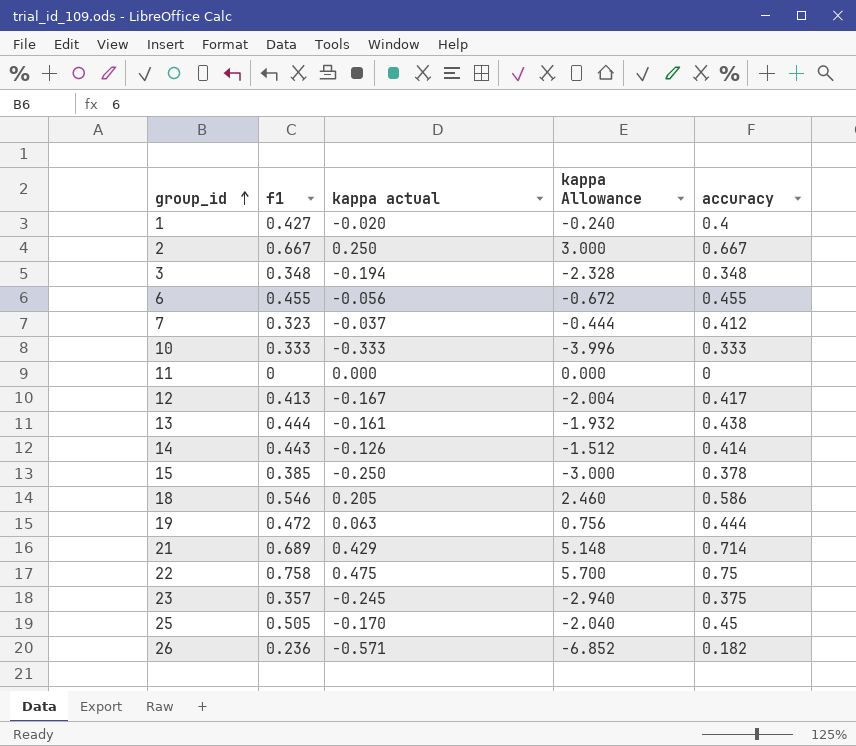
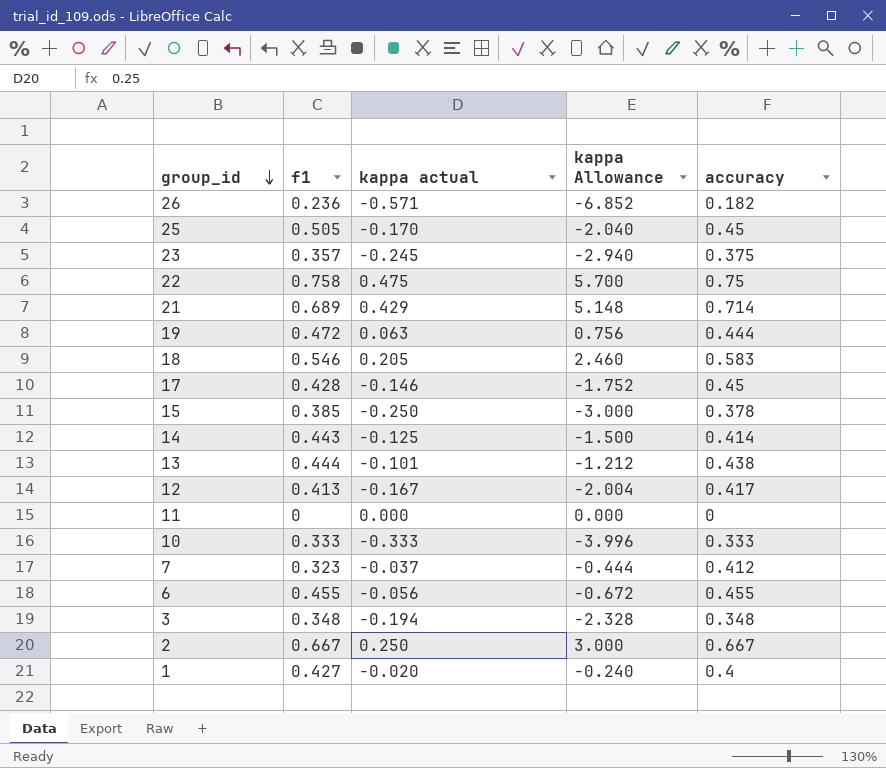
row order: group_id ascending -> group_id descending
18 | accuracy: 0.586 -> 0.583
row 17: none -> 0.428 | -0.146 | -1.752 | 0.45
14 | kappa actual: -0.126 -> -0.125
14 | kappa Allowance: -1.512 -> -1.500
13 | kappa actual: -0.161 -> -0.101
13 | kappa Allowance: -1.932 -> -1.212

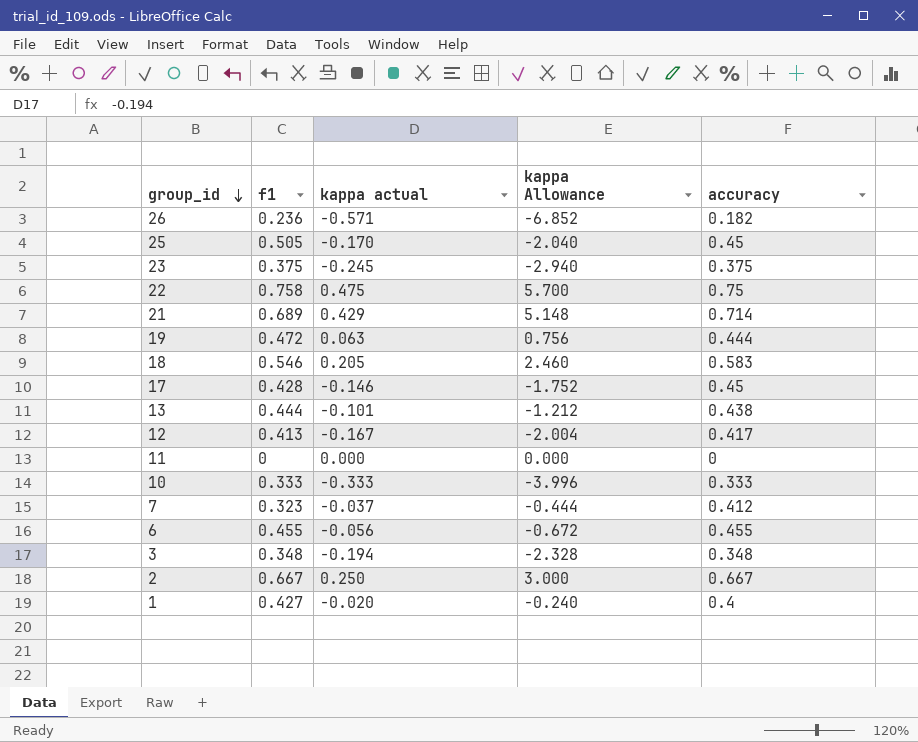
row 15: 0.385 | -0.250 | -3.000 | 0.378 -> none
row 14: 0.443 | -0.125 | -1.500 | 0.414 -> none
23 | f1: 0.357 -> 0.375

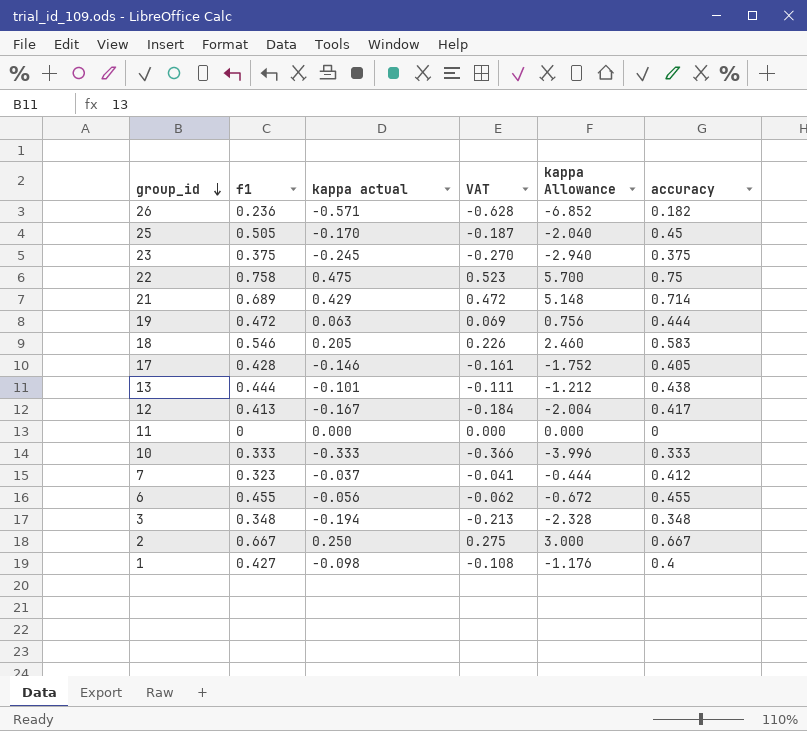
column VAT | formula: none -> [kappa actual] * 1.1
17 | accuracy: 0.45 -> 0.405
1 | kappa actual: -0.020 -> -0.098
1 | kappa Allowance: -0.240 -> -1.176

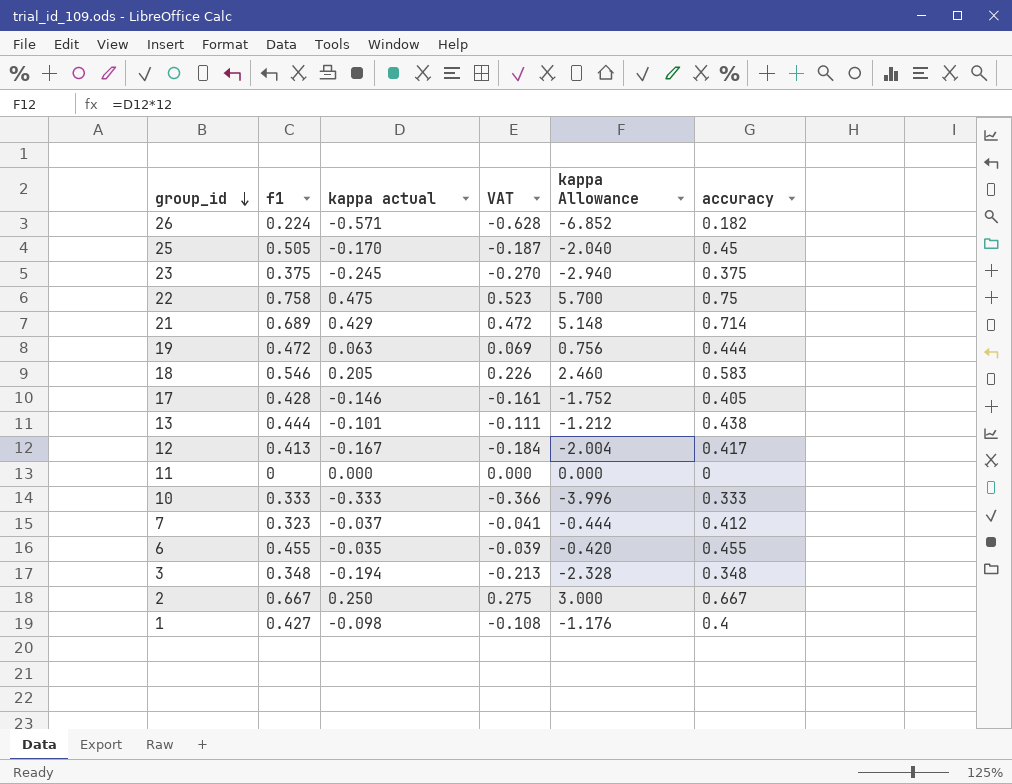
26 | f1: 0.236 -> 0.224
6 | kappa actual: -0.056 -> -0.035
6 | VAT: -0.062 -> -0.039
6 | kappa Allowance: -0.672 -> -0.420

